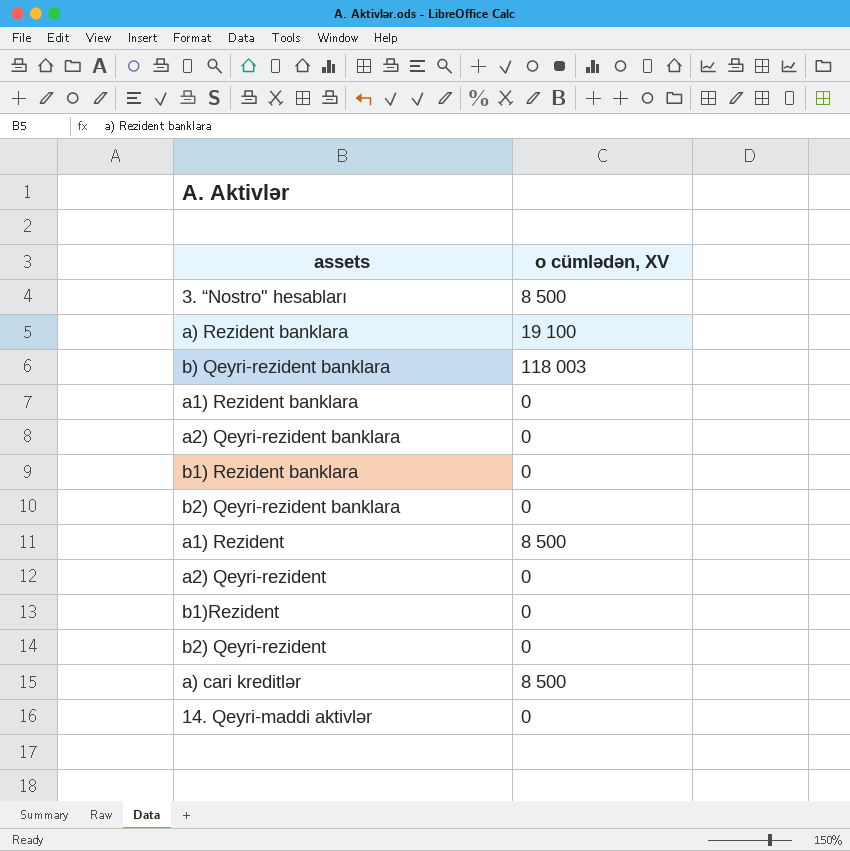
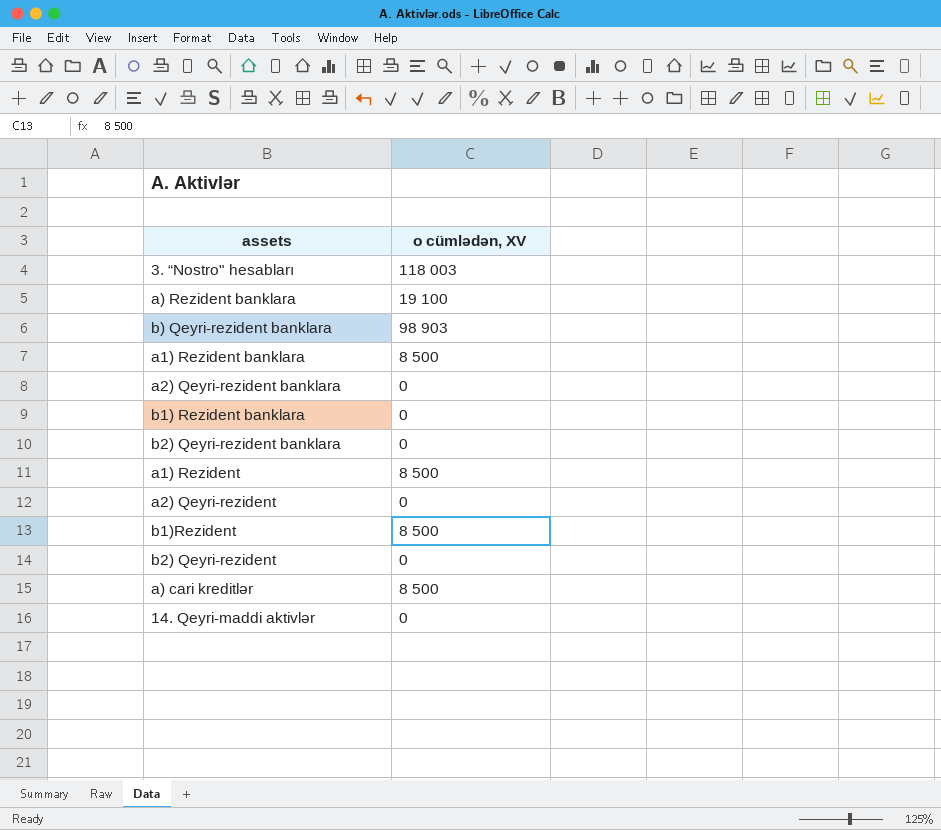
3. “Nostro" hesabları | o cümlədən, XV: 8 500 -> 118 003
b) Qeyri-rezident banklara | o cümlədən, XV: 118 003 -> 98 903
a1) Rezident banklara | o cümlədən, XV: 0 -> 8 500
b1)Rezident | o cümlədən, XV: 0 -> 8 500

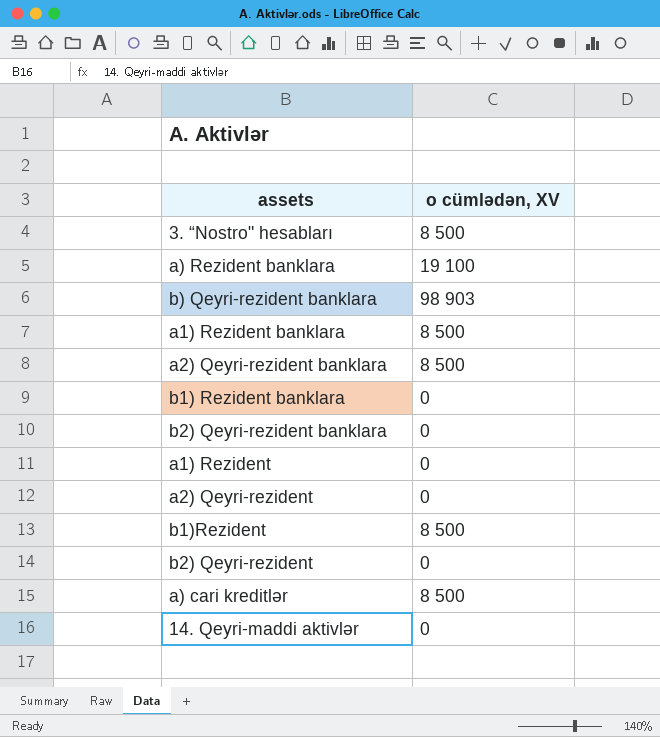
3. “Nostro" hesabları | o cümlədən, XV: 118 003 -> 8 500
a2) Qeyri-rezident banklara | o cümlədən, XV: 0 -> 8 500
a1) Rezident | o cümlədən, XV: 8 500 -> 0

